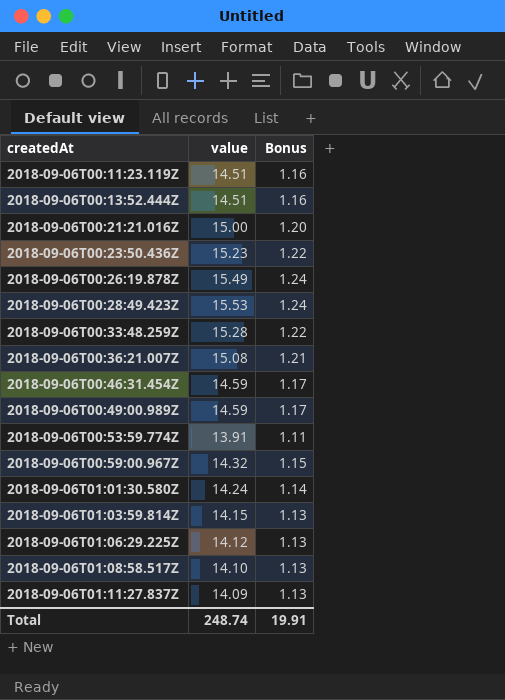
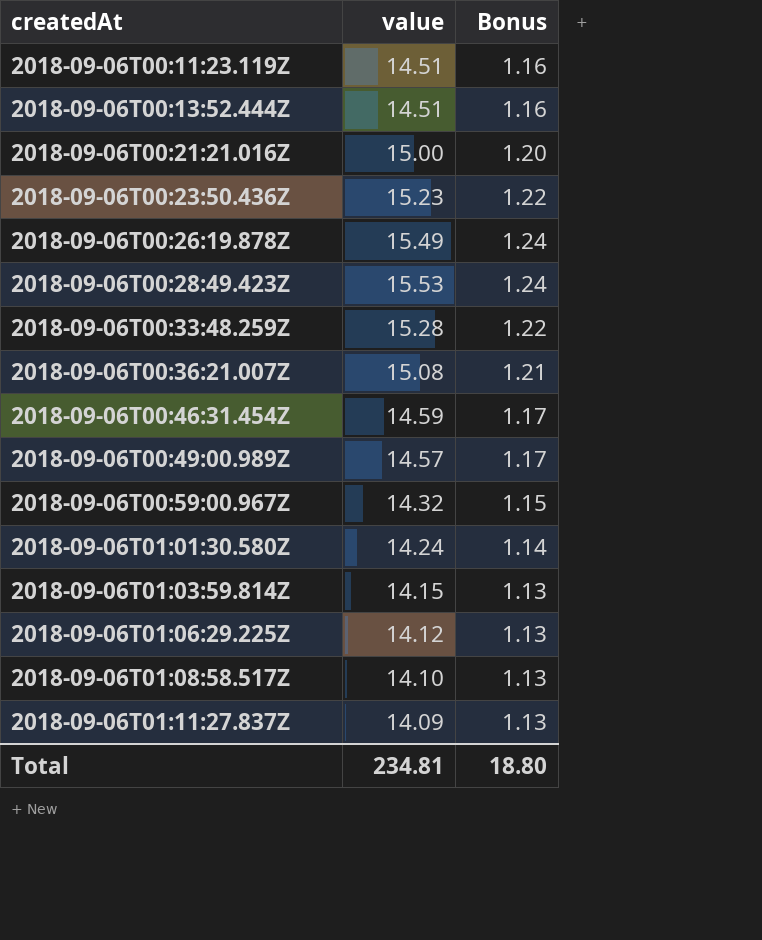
row 2018-09-06T00:53:59.774Z: 13.91 | 1.11 -> none
2018-09-06T00:49:00.989Z | value: 14.59 -> 14.57
Total | value: 248.74 -> 234.81
Total | Bonus: 19.91 -> 18.80

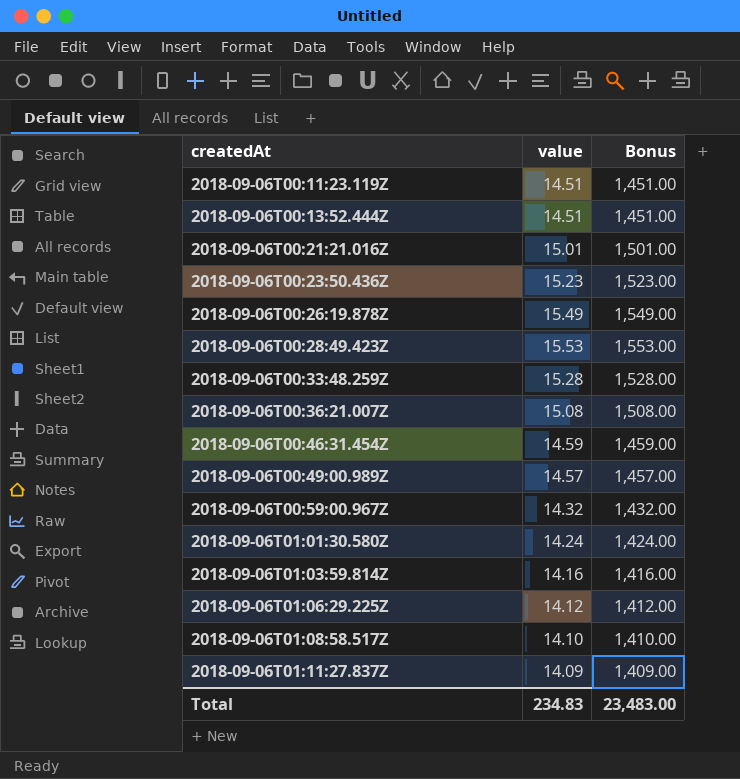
column Bonus | formula: [value] * 0.08 -> [value] * 100
2018-09-06T00:21:21.016Z | value: 15.00 -> 15.01
2018-09-06T01:03:59.814Z | value: 14.15 -> 14.16
Total | value: 234.81 -> 234.83
Total | Bonus: 18.80 -> 23,483.00

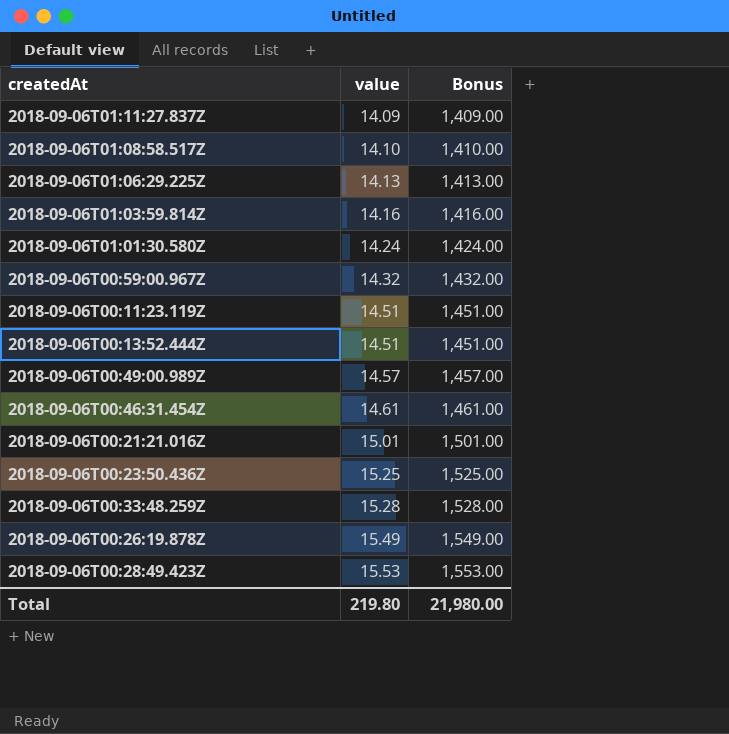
row order: createdAt ascending -> value ascending
row 2018-09-06T00:36:21.007Z: 15.08 | 1,508.00 -> none
2018-09-06T01:06:29.225Z | value: 14.12 -> 14.13
2018-09-06T01:06:29.225Z | Bonus: 1,412.00 -> 1,413.00
2018-09-06T00:46:31.454Z | value: 14.59 -> 14.61
2018-09-06T00:46:31.454Z | Bonus: 1,459.00 -> 1,461.00
2018-09-06T00:23:50.436Z | value: 15.23 -> 15.25
2018-09-06T00:23:50.436Z | Bonus: 1,523.00 -> 1,525.00
Total | value: 234.83 -> 219.80
Total | Bonus: 23,483.00 -> 21,980.00

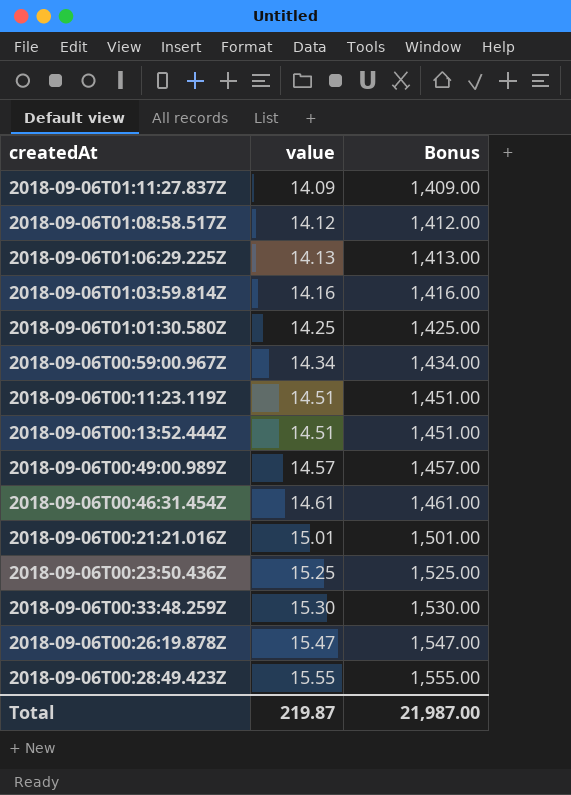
2018-09-06T01:08:58.517Z | value: 14.10 -> 14.12
2018-09-06T01:08:58.517Z | Bonus: 1,410.00 -> 1,412.00
2018-09-06T01:01:30.580Z | value: 14.24 -> 14.25
2018-09-06T01:01:30.580Z | Bonus: 1,424.00 -> 1,425.00
2018-09-06T00:59:00.967Z | value: 14.32 -> 14.34
2018-09-06T00:59:00.967Z | Bonus: 1,432.00 -> 1,434.00
2018-09-06T00:33:48.259Z | value: 15.28 -> 15.30
2018-09-06T00:33:48.259Z | Bonus: 1,528.00 -> 1,530.00
2018-09-06T00:26:19.878Z | value: 15.49 -> 15.47
2018-09-06T00:26:19.878Z | Bonus: 1,549.00 -> 1,547.00
2018-09-06T00:28:49.423Z | value: 15.53 -> 15.55
2018-09-06T00:28:49.423Z | Bonus: 1,553.00 -> 1,555.00
Total | value: 219.80 -> 219.87
Total | Bonus: 21,980.00 -> 21,987.00

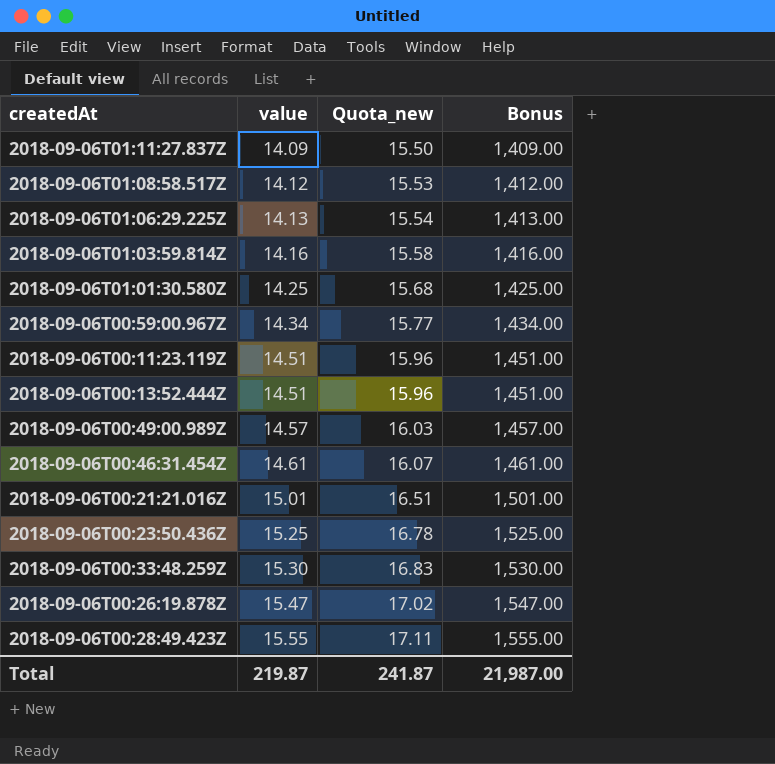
column Quota_new | formula: none -> [value] * 1.1

